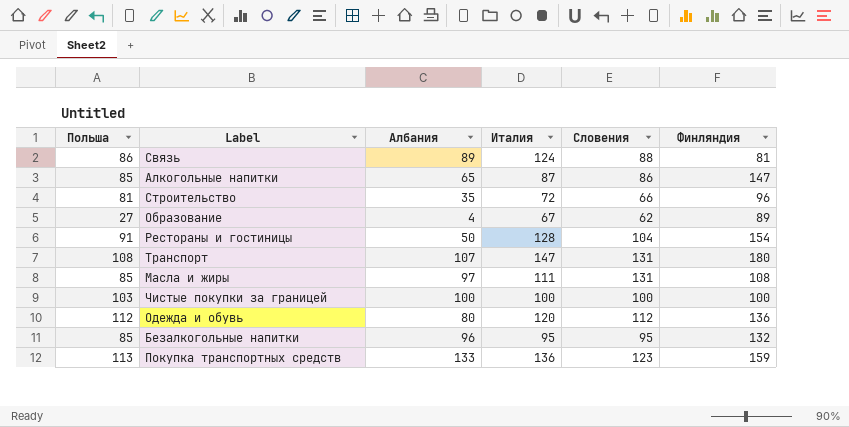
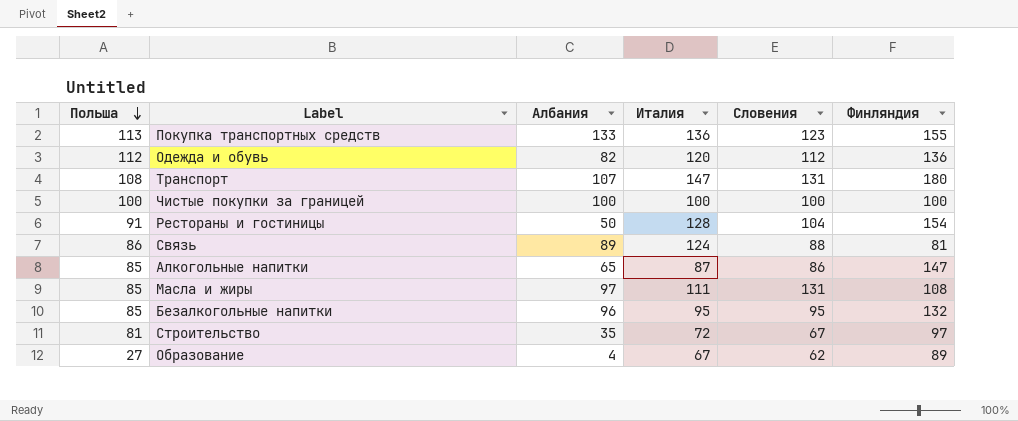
row order: none -> Польша descending
Покупка транспортных средств | Финляндия: 159 -> 155
Одежда и обувь | Албания: 80 -> 82
Чистые покупки за границей | Польша: 103 -> 100
Строительство | Словения: 66 -> 67
Строительство | Финляндия: 96 -> 97

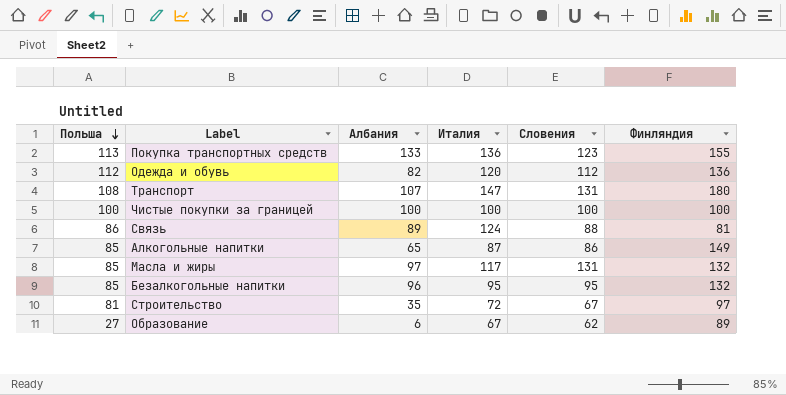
row Рестораны и гостиницы: 91 | 50 | 128 | 104 | 154 -> none
Алкогольные напитки | Финляндия: 147 -> 149
Масла и жиры | Италия: 111 -> 117
Масла и жиры | Финляндия: 108 -> 132
Образование | Албания: 4 -> 6

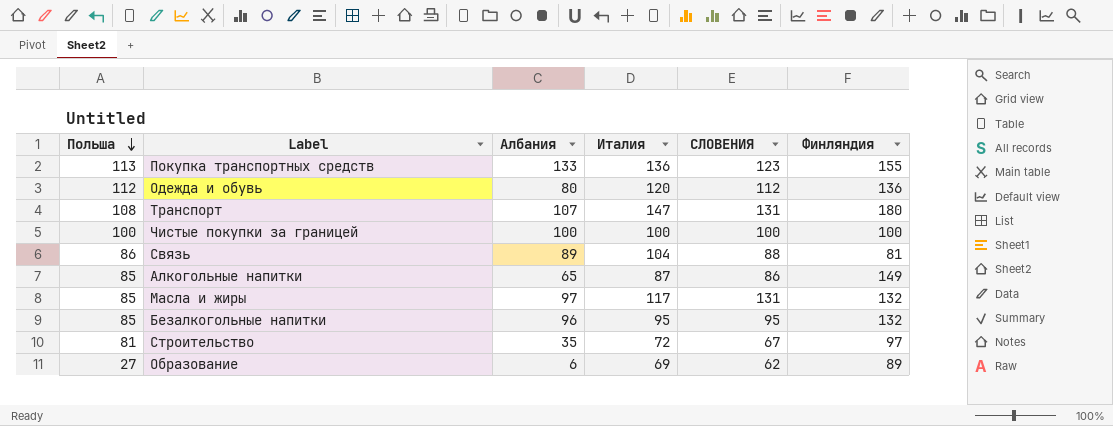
column name: Словения -> СЛОВЕНИЯ
Одежда и обувь | Албания: 82 -> 80
Связь | Италия: 124 -> 104
Образование | Италия: 67 -> 69

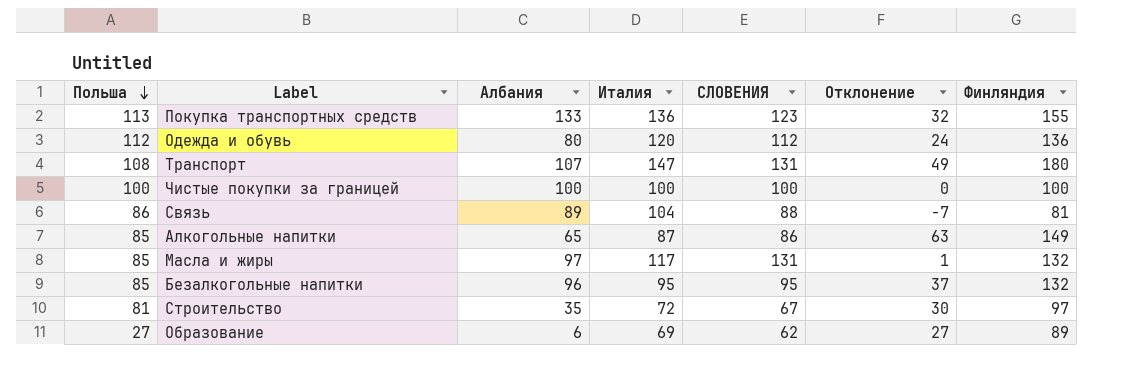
column Отклонение | formula: none -> [Финляндия] - [СЛОВЕНИЯ]

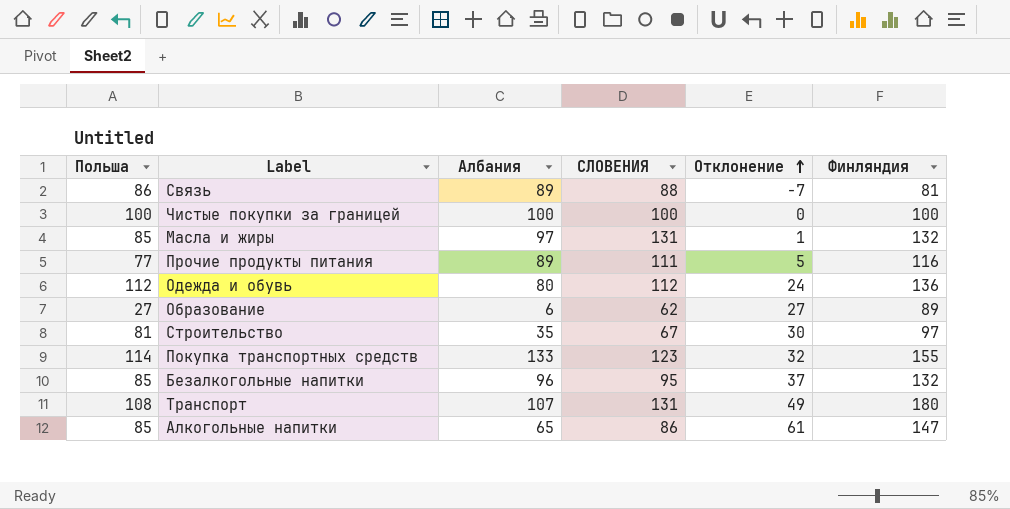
row order: Польша descending -> Отклонение ascending
column Италия | position: 4 -> none
row Прочие продукты питания: none -> 77 | 89 | 111 | 5 | 116
Покупка транспортных средств | Польша: 113 -> 114
Алкогольные напитки | Отклонение: 63 -> 61
Алкогольные напитки | Финляндия: 149 -> 147

